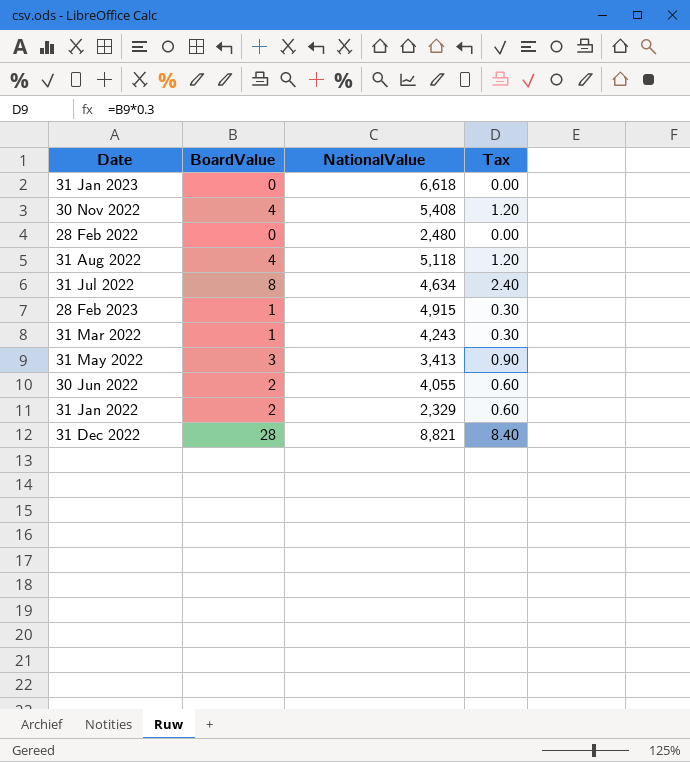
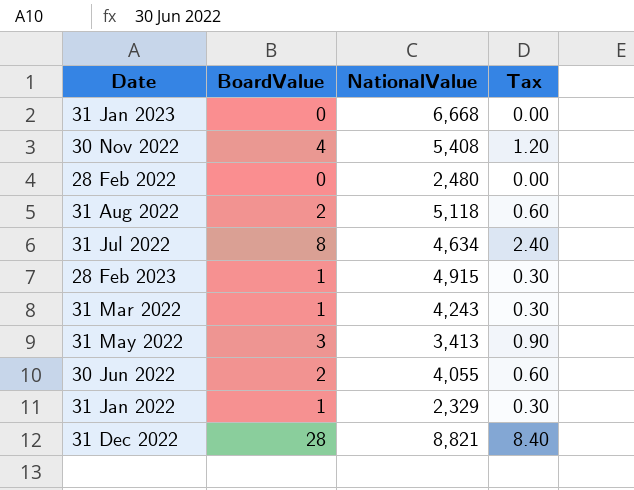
31 Jan 2023 | NationalValue: 6,618 -> 6,668
31 Aug 2022 | BoardValue: 4 -> 2
31 Aug 2022 | Tax: 1.20 -> 0.60
31 Jan 2022 | BoardValue: 2 -> 1
31 Jan 2022 | Tax: 0.60 -> 0.30

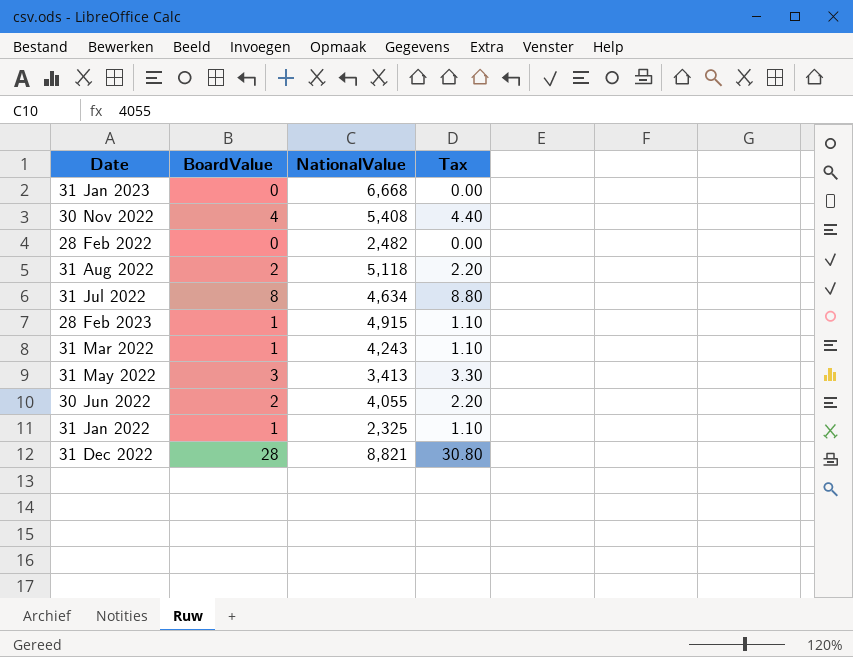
column Tax | formula: [BoardValue] * 0.3 -> [BoardValue] * 1.1
28 Feb 2022 | NationalValue: 2,480 -> 2,482
31 Jan 2022 | NationalValue: 2,329 -> 2,325

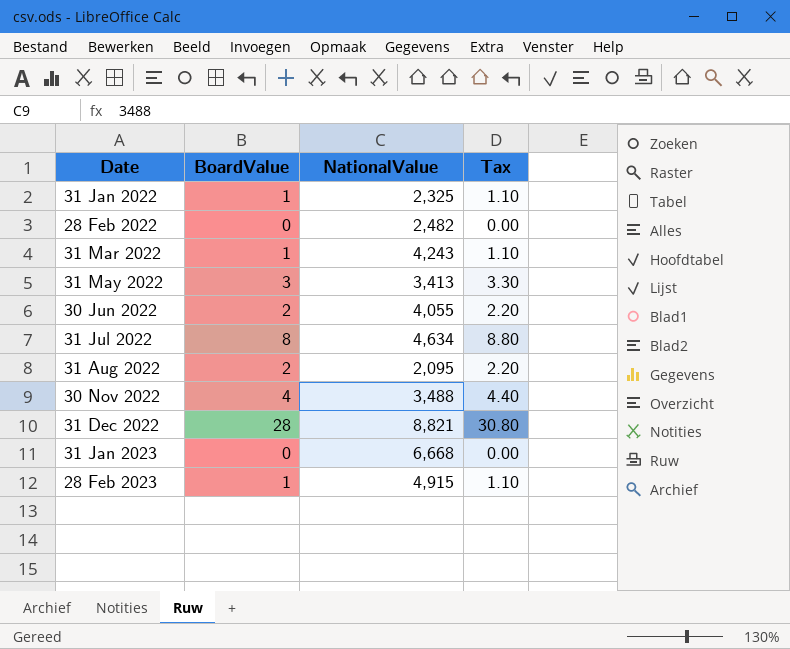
row order: none -> Date ascending
31 Aug 2022 | NationalValue: 5,118 -> 2,095
30 Nov 2022 | NationalValue: 5,408 -> 3,488

